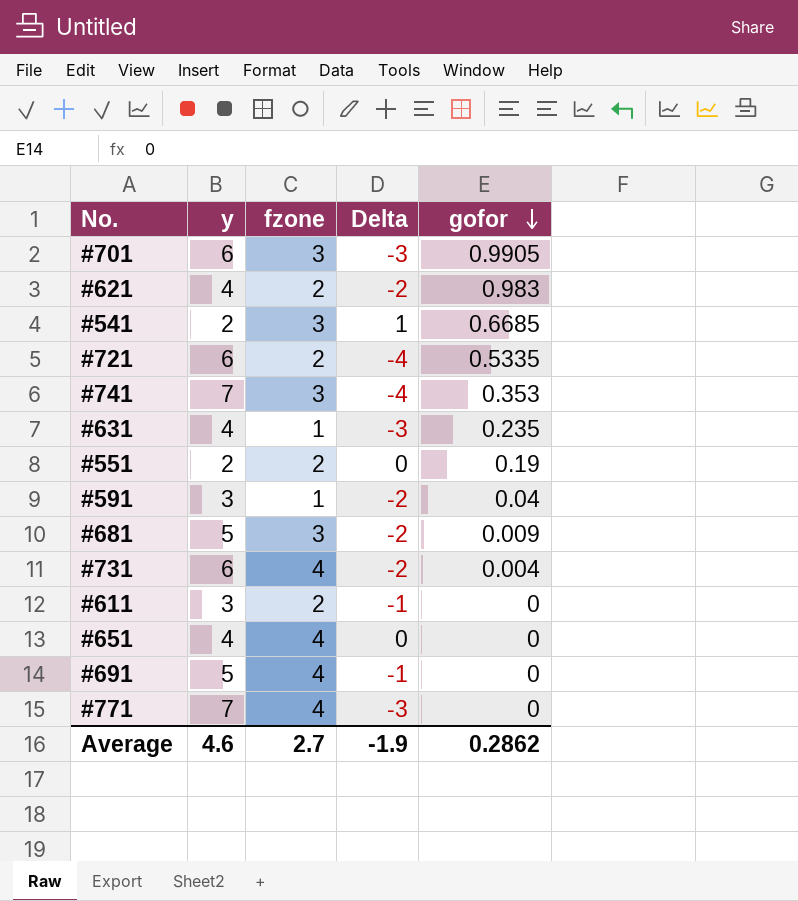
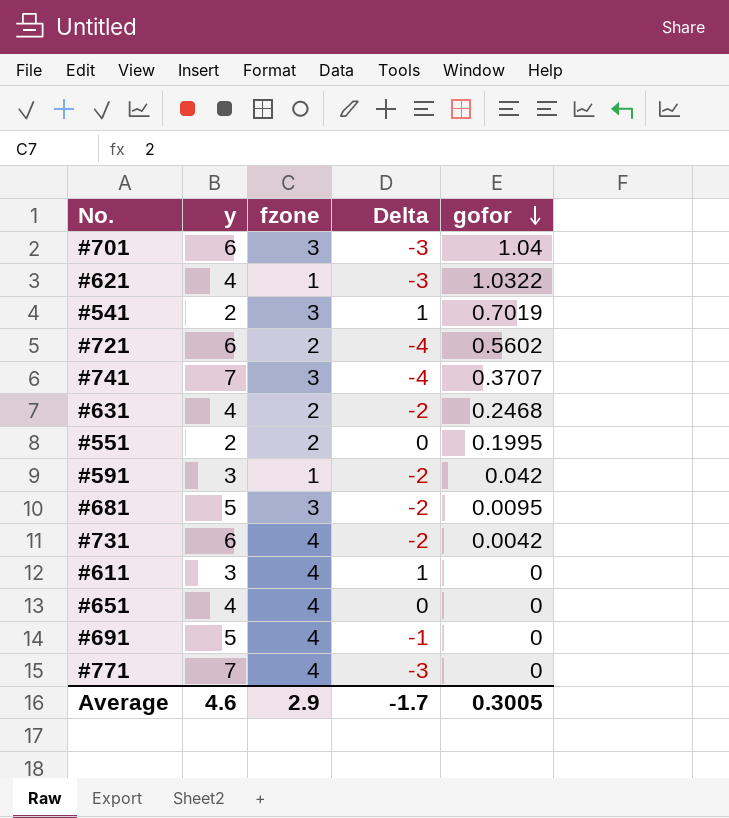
#701 | gofor: 0.9905 -> 1.04
#621 | fzone: 2 -> 1
#621 | Delta: -2 -> -3
#621 | gofor: 0.983 -> 1.0322
#541 | gofor: 0.6685 -> 0.7019
#721 | gofor: 0.5335 -> 0.5602
#741 | gofor: 0.353 -> 0.3707
#631 | fzone: 1 -> 2
#631 | Delta: -3 -> -2
#631 | gofor: 0.235 -> 0.2468
#551 | gofor: 0.19 -> 0.1995
#591 | gofor: 0.04 -> 0.042
#681 | gofor: 0.009 -> 0.0095
#731 | gofor: 0.004 -> 0.0042
#611 | fzone: 2 -> 4
#611 | Delta: -1 -> 1
Average | fzone: 2.7 -> 2.9
Average | Delta: -1.9 -> -1.7
Average | gofor: 0.2862 -> 0.3005

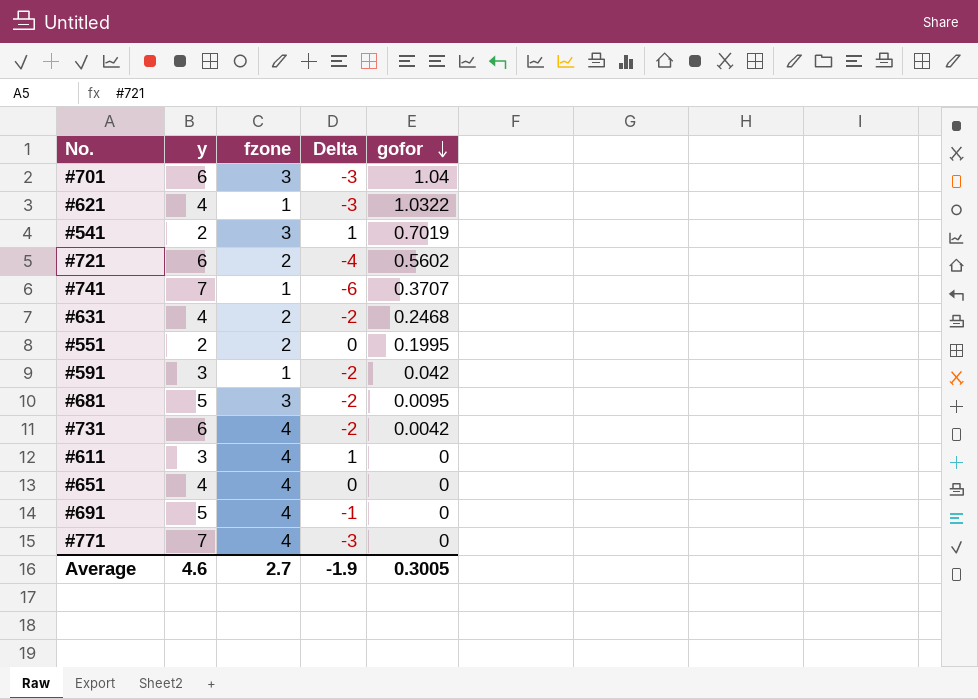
#741 | fzone: 3 -> 1
#741 | Delta: -4 -> -6
Average | fzone: 2.9 -> 2.7
Average | Delta: -1.7 -> -1.9

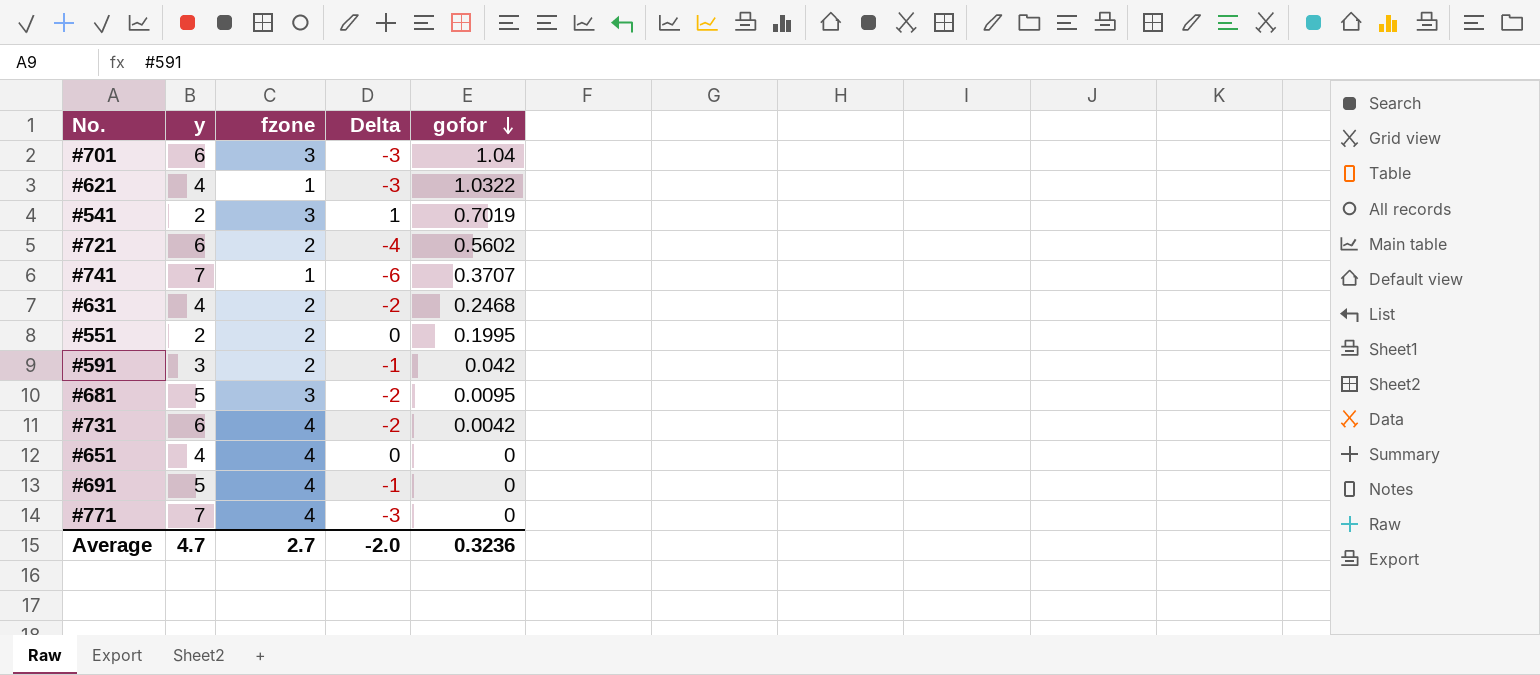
row #611: 3 | 4 | 1 | 0 -> none
#591 | fzone: 1 -> 2
#591 | Delta: -2 -> -1
Average | y: 4.6 -> 4.7
Average | Delta: -1.9 -> -2.0
Average | gofor: 0.3005 -> 0.3236

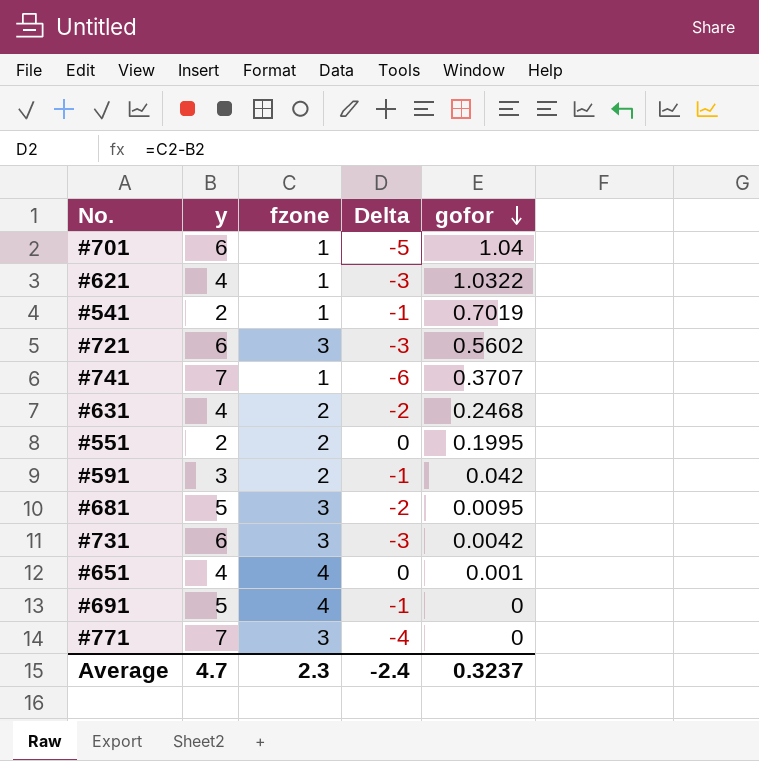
#701 | fzone: 3 -> 1
#701 | Delta: -3 -> -5
#541 | fzone: 3 -> 1
#541 | Delta: 1 -> -1
#721 | fzone: 2 -> 3
#721 | Delta: -4 -> -3
#731 | fzone: 4 -> 3
#731 | Delta: -2 -> -3
#651 | gofor: 0 -> 0.001
#771 | fzone: 4 -> 3
#771 | Delta: -3 -> -4
Average | fzone: 2.7 -> 2.3
Average | Delta: -2.0 -> -2.4
Average | gofor: 0.3236 -> 0.3237

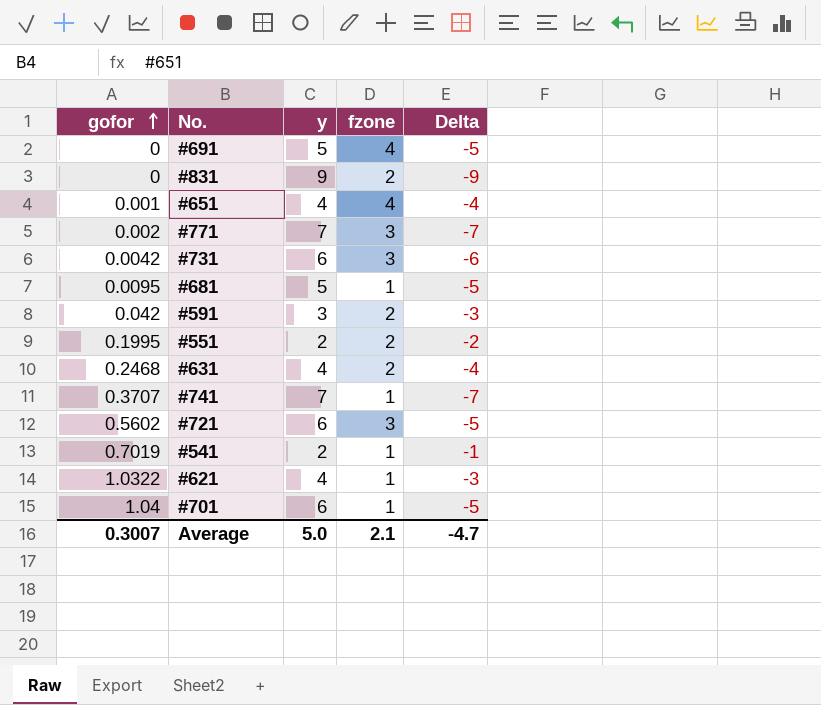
row order: gofor descending -> gofor ascending
column gofor | position: 5 -> 1
column Delta | formula: [fzone] - [y] -> [gofor] - [y]
row #831: none -> 0 | 9 | 2 | -9
#771 | gofor: 0 -> 0.002
#681 | fzone: 3 -> 1
Average | gofor: 0.3237 -> 0.3007
Average | y: 4.7 -> 5.0
Average | fzone: 2.3 -> 2.1
Average | Delta: -2.4 -> -4.7

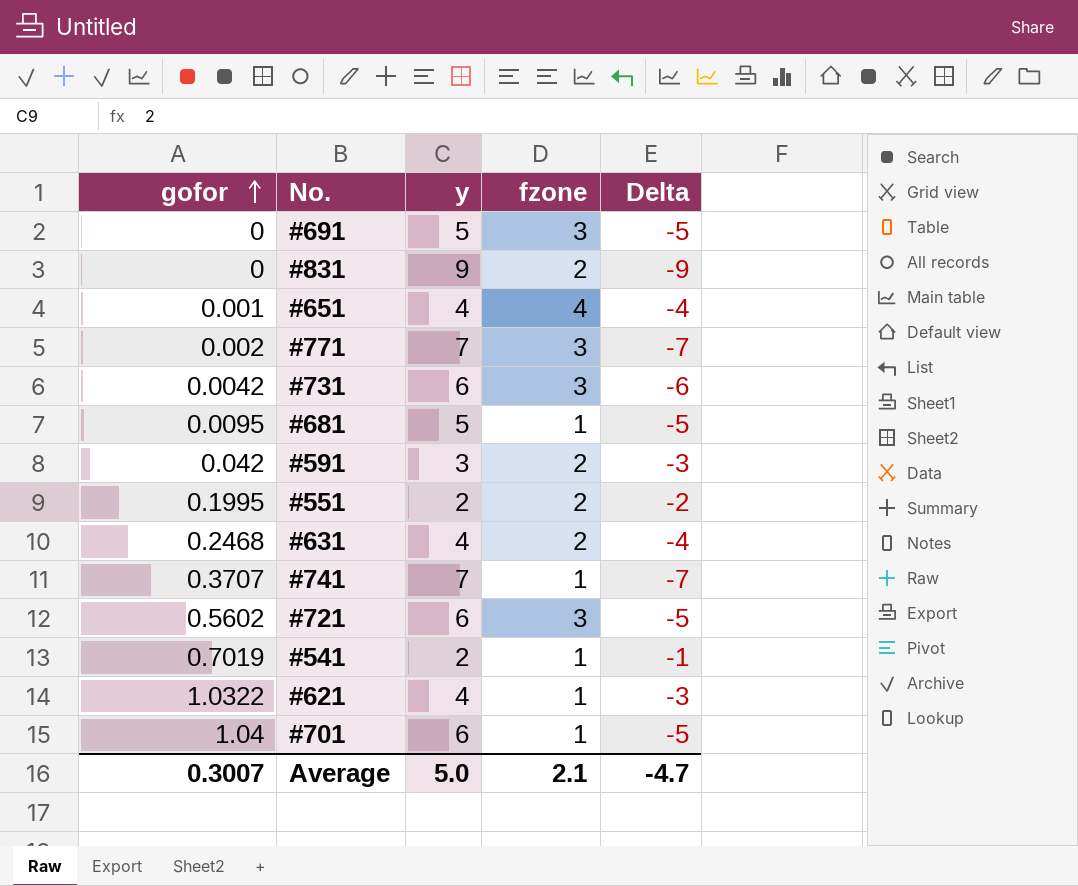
#691 | fzone: 4 -> 3

